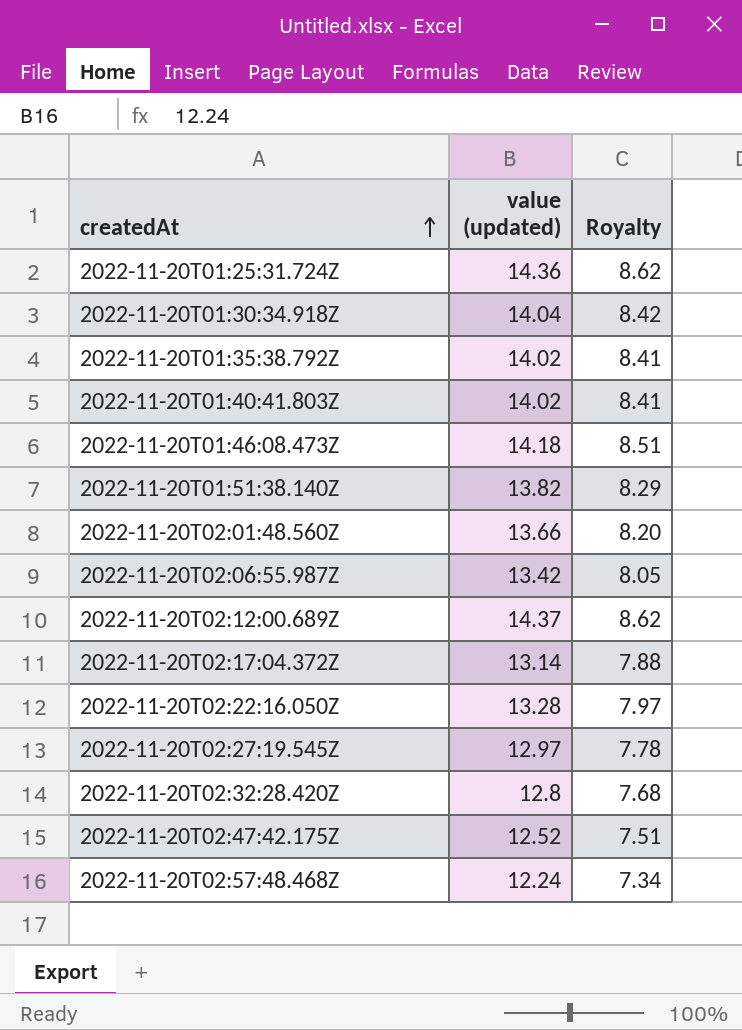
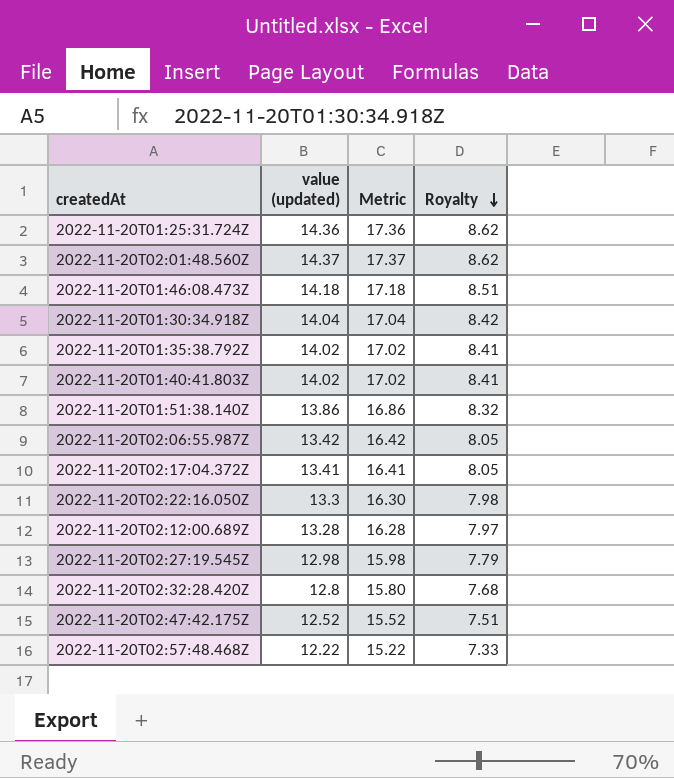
row order: createdAt ascending -> Royalty descending
column Metric | formula: none -> [value (updated)] + 3
2022-11-20T02:01:48.560Z | value (updated): 13.66 -> 14.37
2022-11-20T02:01:48.560Z | Royalty: 8.20 -> 8.62
2022-11-20T01:51:38.140Z | value (updated): 13.82 -> 13.86
2022-11-20T01:51:38.140Z | Royalty: 8.29 -> 8.32
2022-11-20T02:17:04.372Z | value (updated): 13.14 -> 13.41
2022-11-20T02:17:04.372Z | Royalty: 7.88 -> 8.05
2022-11-20T02:22:16.050Z | value (updated): 13.28 -> 13.3
2022-11-20T02:22:16.050Z | Royalty: 7.97 -> 7.98
2022-11-20T02:12:00.689Z | value (updated): 14.37 -> 13.28
2022-11-20T02:12:00.689Z | Royalty: 8.62 -> 7.97
2022-11-20T02:27:19.545Z | value (updated): 12.97 -> 12.98
2022-11-20T02:27:19.545Z | Royalty: 7.78 -> 7.79
2022-11-20T02:57:48.468Z | value (updated): 12.24 -> 12.22
2022-11-20T02:57:48.468Z | Royalty: 7.34 -> 7.33

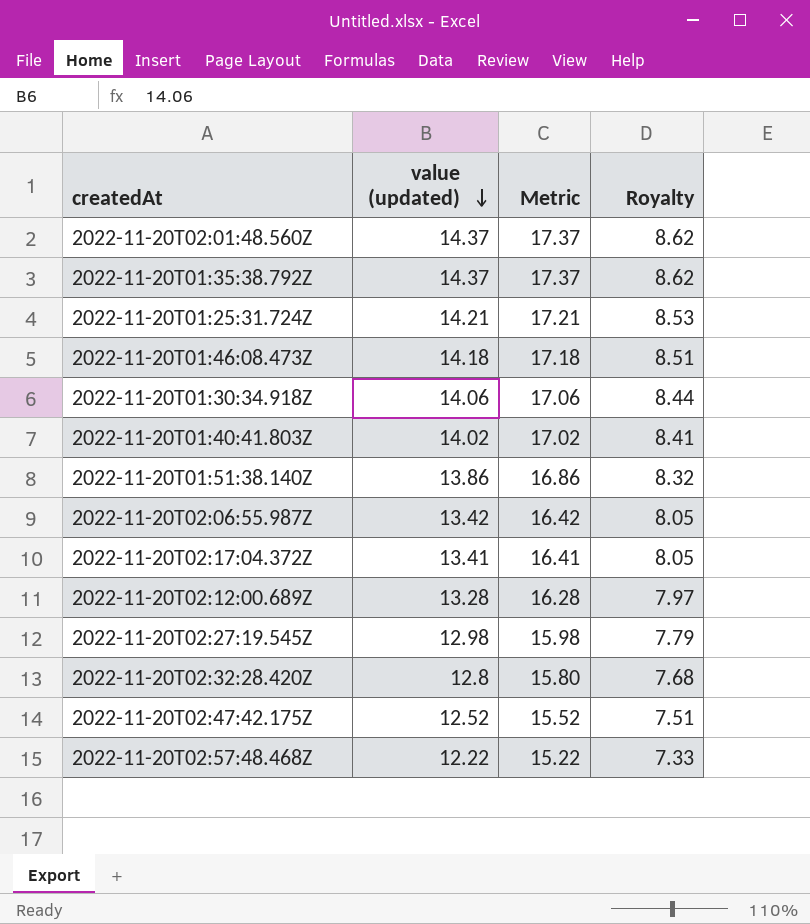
row order: Royalty descending -> value (updated) descending
row 2022-11-20T02:22:16.050Z: 13.3 | 16.30 | 7.98 -> none
2022-11-20T01:35:38.792Z | value (updated): 14.02 -> 14.37
2022-11-20T01:35:38.792Z | Metric: 17.02 -> 17.37
2022-11-20T01:35:38.792Z | Royalty: 8.41 -> 8.62
2022-11-20T01:25:31.724Z | value (updated): 14.36 -> 14.21
2022-11-20T01:25:31.724Z | Metric: 17.36 -> 17.21
2022-11-20T01:25:31.724Z | Royalty: 8.62 -> 8.53
2022-11-20T01:30:34.918Z | value (updated): 14.04 -> 14.06
2022-11-20T01:30:34.918Z | Metric: 17.04 -> 17.06
2022-11-20T01:30:34.918Z | Royalty: 8.42 -> 8.44

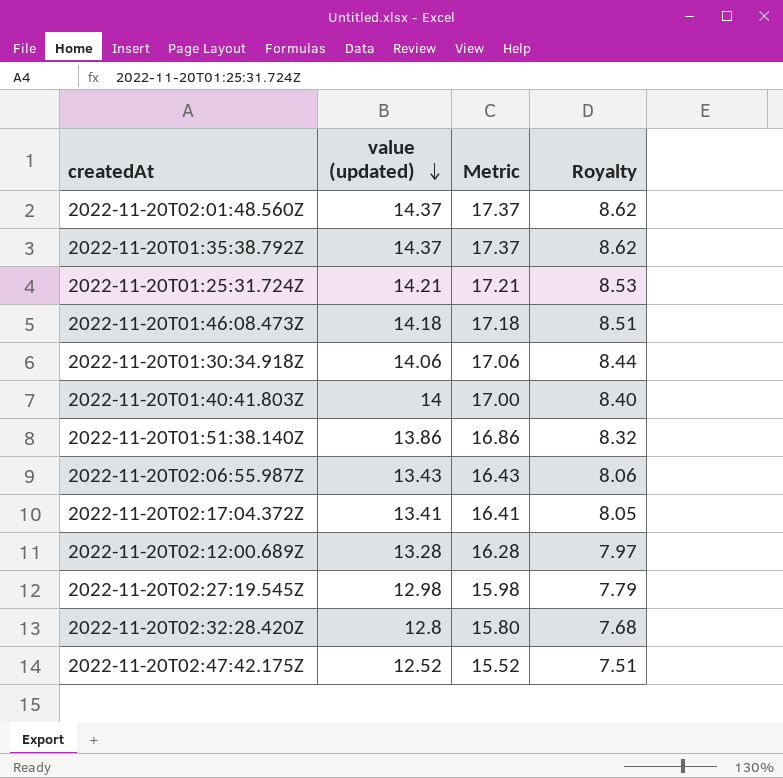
row 2022-11-20T02:57:48.468Z: 12.22 | 15.22 | 7.33 -> none
2022-11-20T01:40:41.803Z | value (updated): 14.02 -> 14
2022-11-20T01:40:41.803Z | Metric: 17.02 -> 17.00
2022-11-20T01:40:41.803Z | Royalty: 8.41 -> 8.40
2022-11-20T02:06:55.987Z | value (updated): 13.42 -> 13.43
2022-11-20T02:06:55.987Z | Metric: 16.42 -> 16.43
2022-11-20T02:06:55.987Z | Royalty: 8.05 -> 8.06

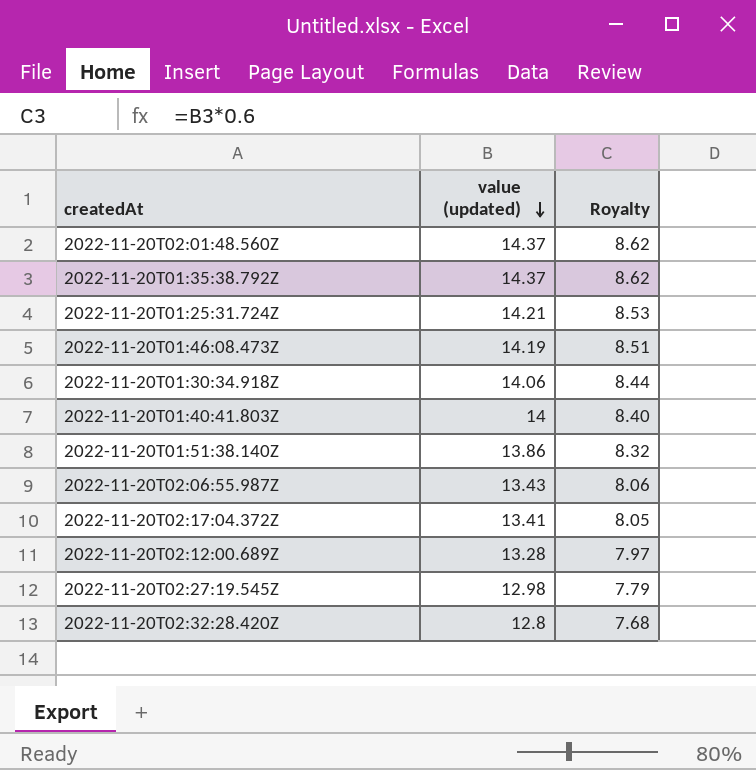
column Metric | formula: [value (updated)] + 3 -> none
row 2022-11-20T02:47:42.175Z: 12.52 | 15.52 | 7.51 -> none
2022-11-20T01:46:08.473Z | value (updated): 14.18 -> 14.19

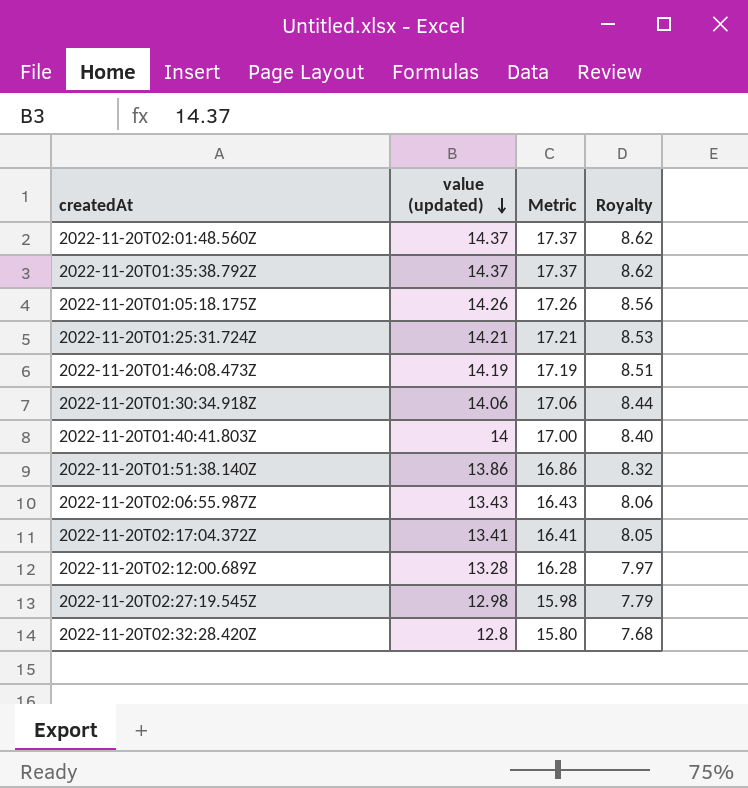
column Metric | formula: none -> [value (updated)] + 3
row 2022-11-20T01:05:18.175Z: none -> 14.26 | 17.26 | 8.56

